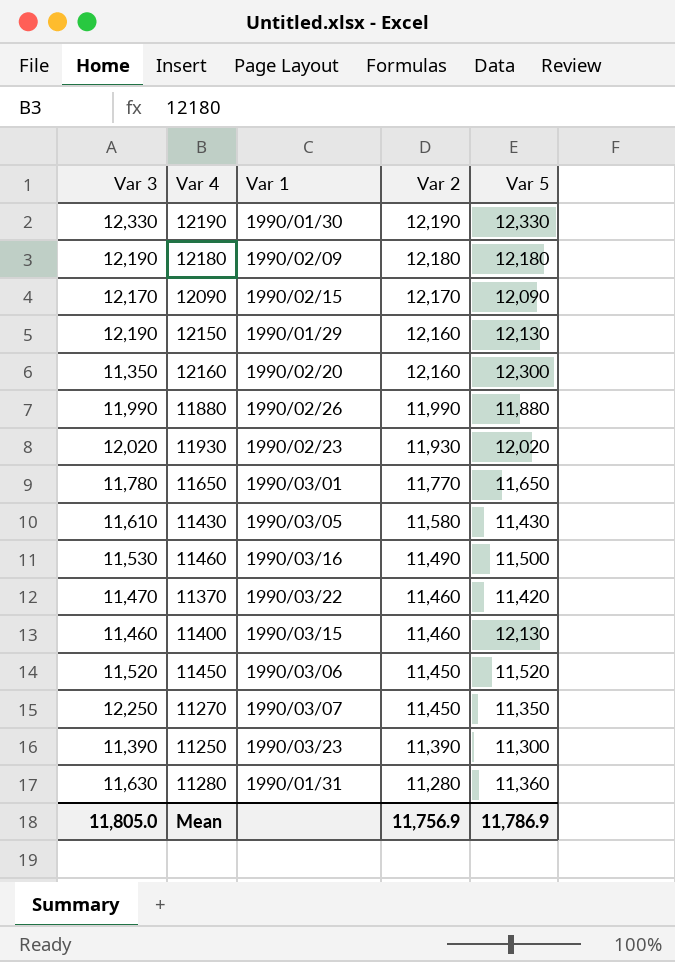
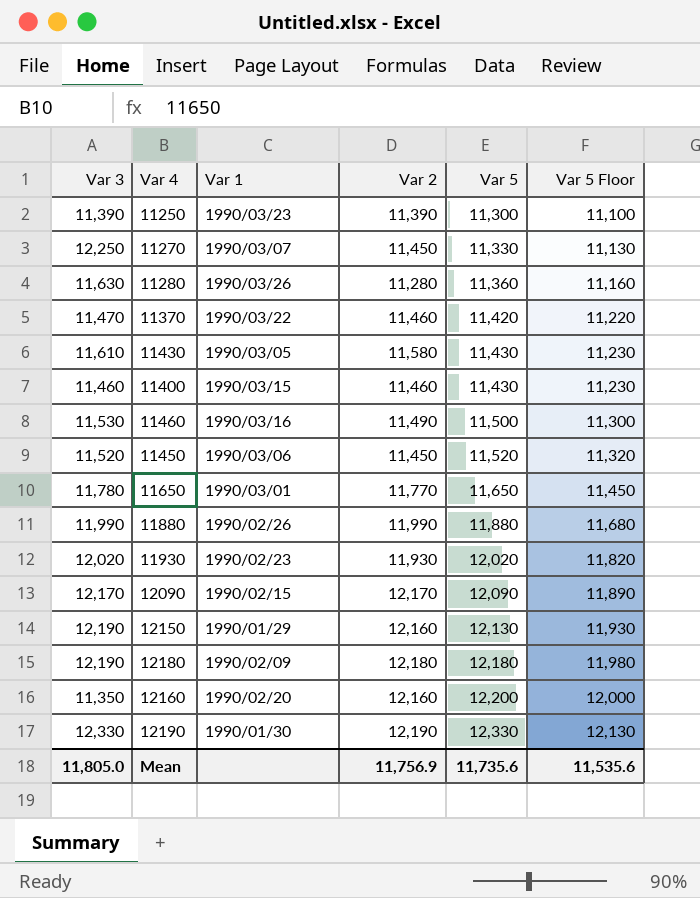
row order: Var 2 descending -> Var 5 ascending
column Var 5 Floor | formula: none -> [Var 5] - 200
11270 | Var 5: 11,350 -> 11,330
11280 | Var 1: 1990/01/31 -> 1990/03/26
11400 | Var 5: 12,130 -> 11,430
12160 | Var 5: 12,300 -> 12,200
Mean | Var 5: 11,786.9 -> 11,735.6

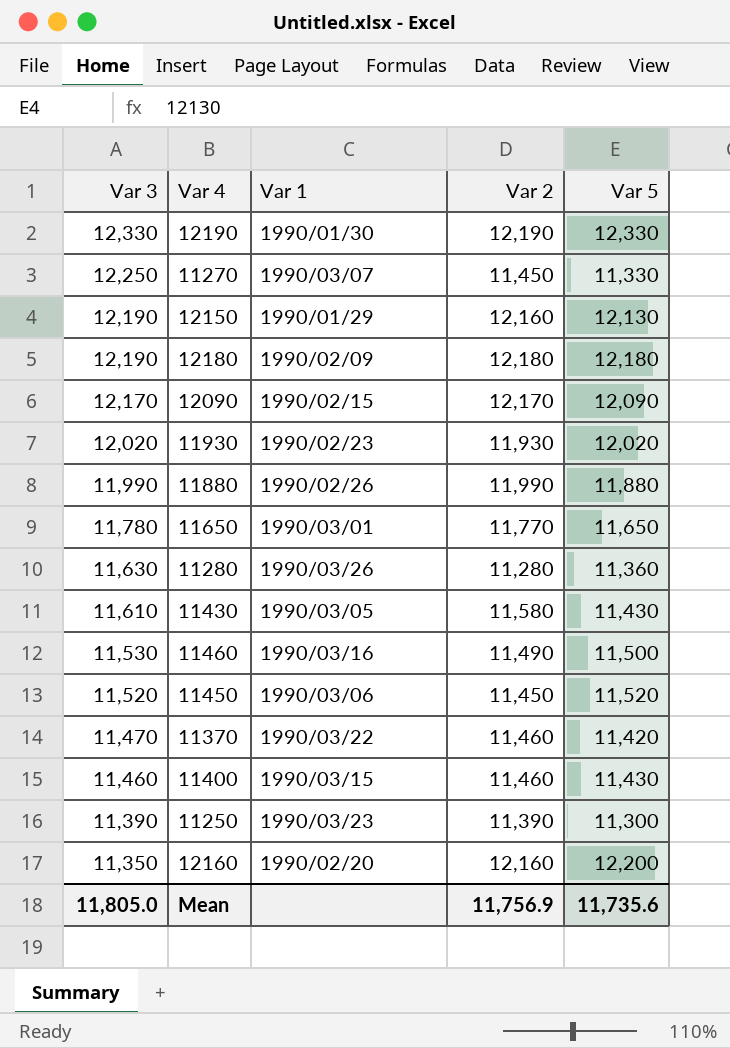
row order: Var 5 ascending -> Var 3 descending
column Var 5 Floor | formula: [Var 5] - 200 -> none

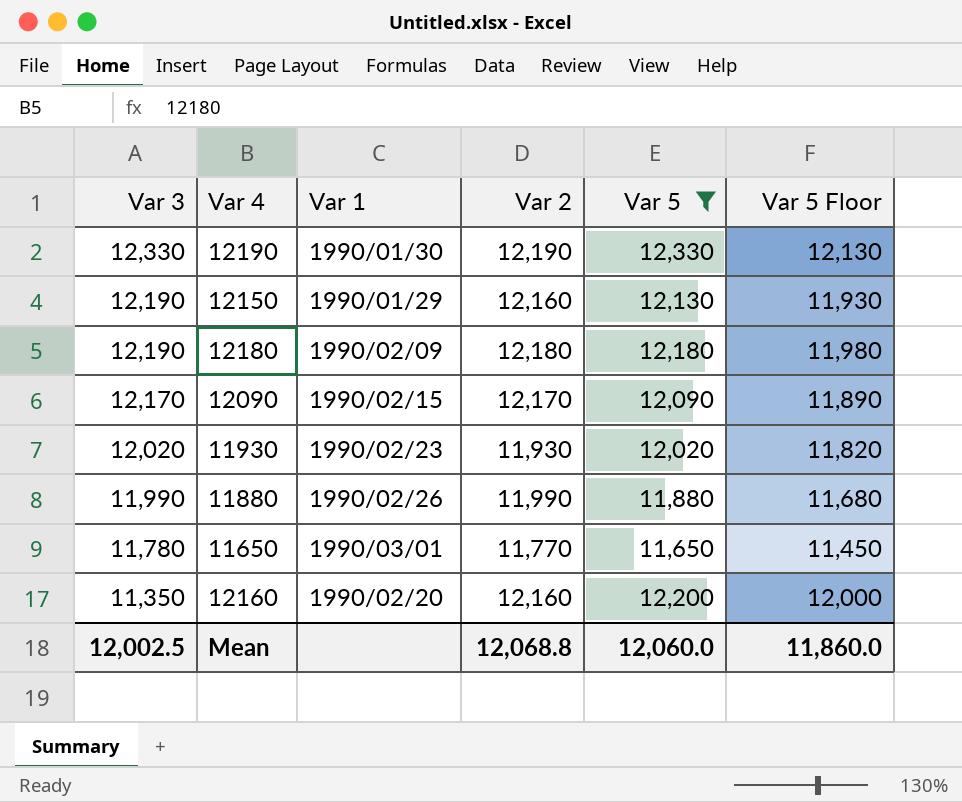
filter: none -> Var 5 >= 11,650
column Var 5 Floor | formula: none -> [Var 5] - 200
Mean | Var 3: 11,805.0 -> 12,002.5
Mean | Var 2: 11,756.9 -> 12,068.8
Mean | Var 5: 11,735.6 -> 12,060.0

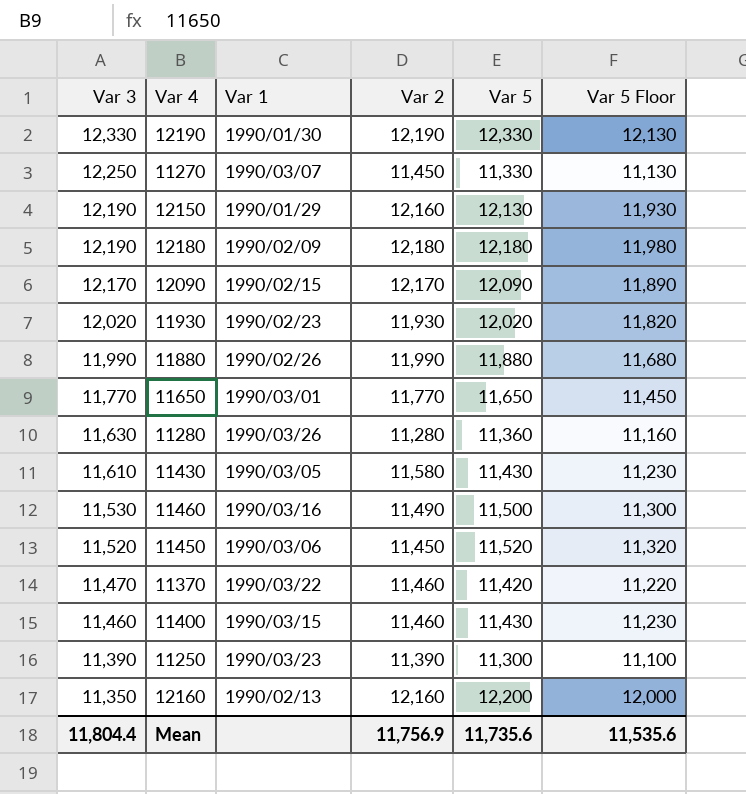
filter: Var 5 >= 11,650 -> none
11650 | Var 3: 11,780 -> 11,770
12160 | Var 1: 1990/02/20 -> 1990/02/13
Mean | Var 3: 12,002.5 -> 11,804.4
Mean | Var 2: 12,068.8 -> 11,756.9
Mean | Var 5: 12,060.0 -> 11,735.6
Mean | Var 5 Floor: 11,860.0 -> 11,535.6

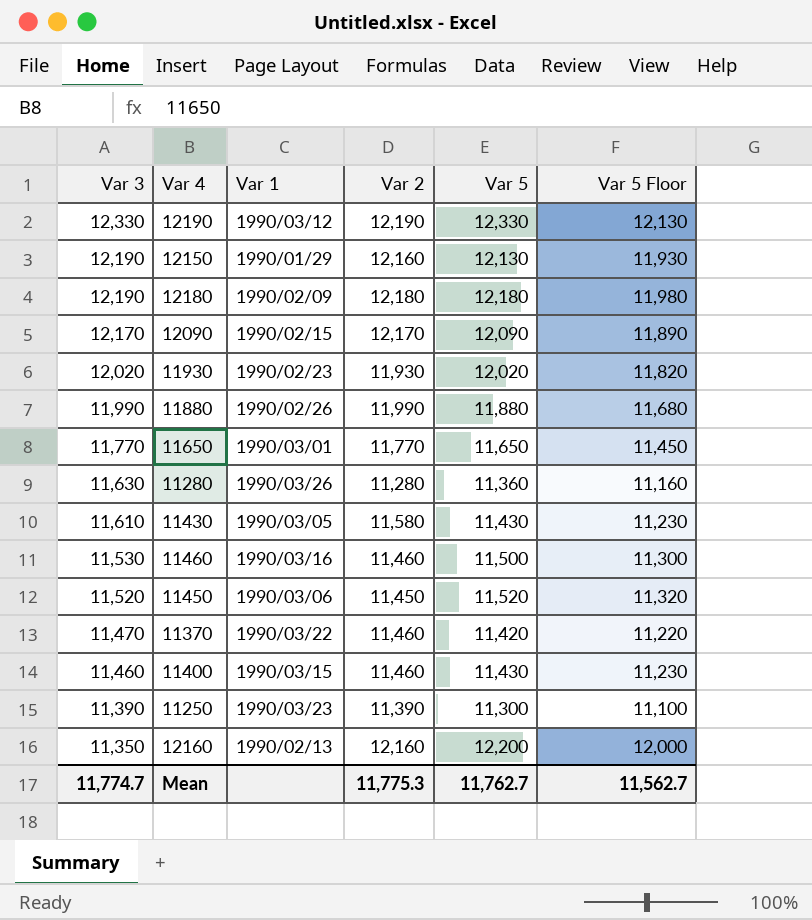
row 11270: 12,250 | 1990/03/07 | 11,450 | 11,330 | 11,130 -> none
12190 | Var 1: 1990/01/30 -> 1990/03/12
11460 | Var 2: 11,490 -> 11,460
Mean | Var 3: 11,804.4 -> 11,774.7
Mean | Var 2: 11,756.9 -> 11,775.3
Mean | Var 5: 11,735.6 -> 11,762.7
Mean | Var 5 Floor: 11,535.6 -> 11,562.7

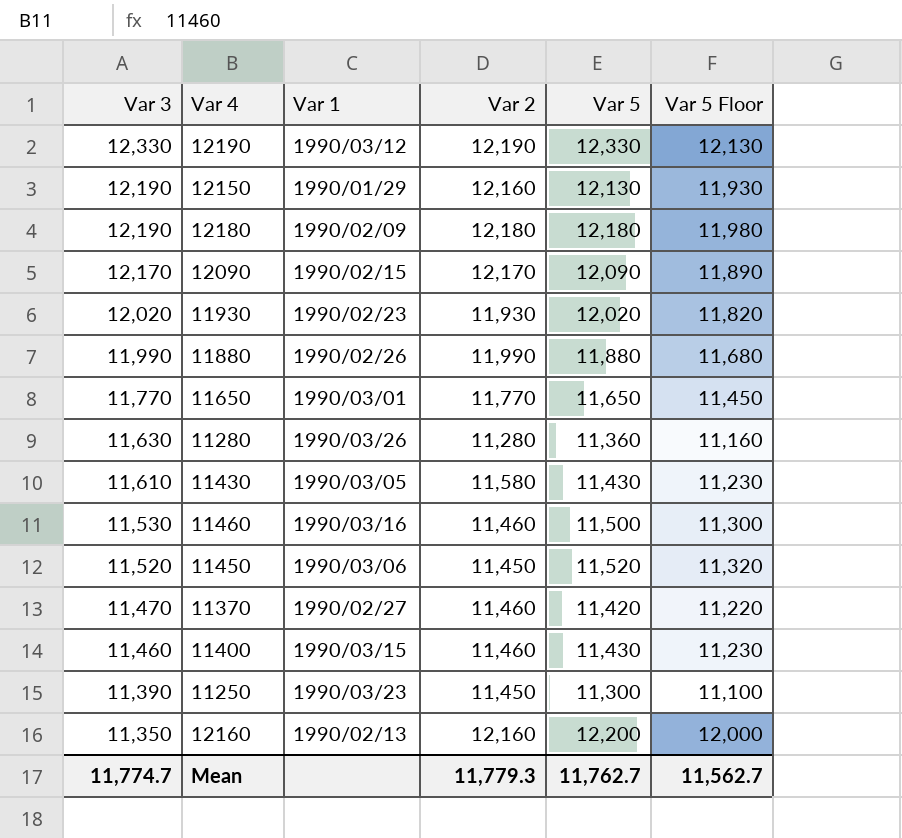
11370 | Var 1: 1990/03/22 -> 1990/02/27
11250 | Var 2: 11,390 -> 11,450
Mean | Var 2: 11,775.3 -> 11,779.3

